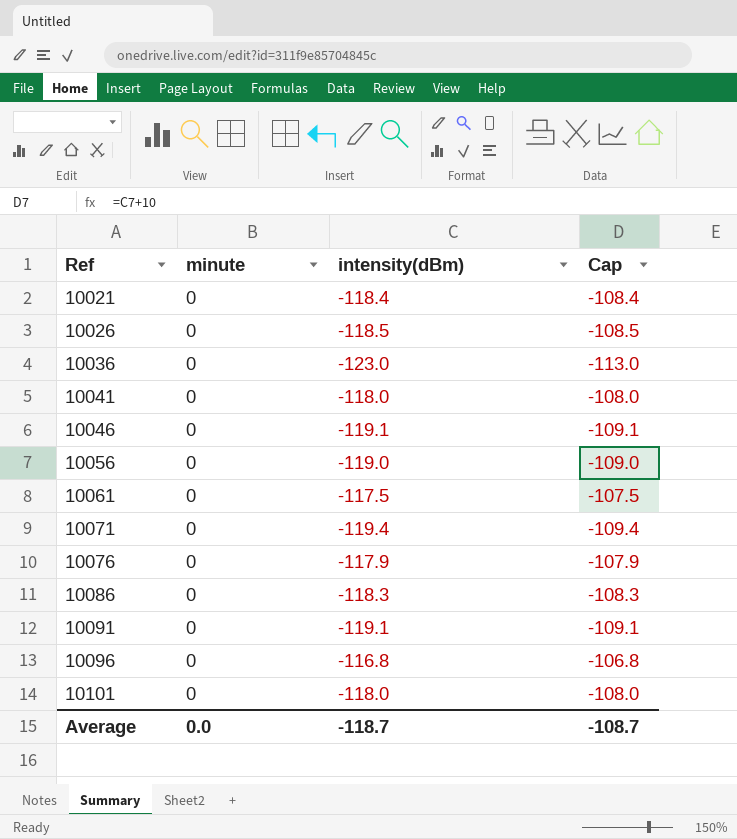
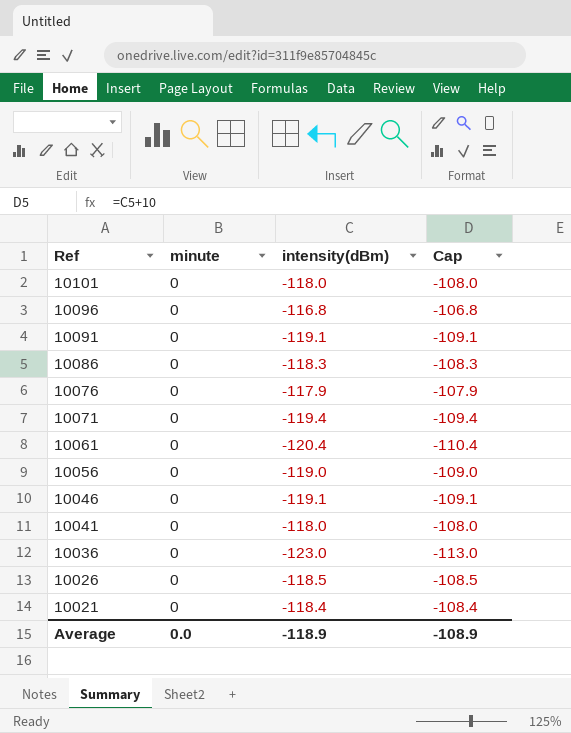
row order: Ref ascending -> Ref descending
10061 | intensity(dBm): -117.5 -> -120.4
10061 | Cap: -107.5 -> -110.4
Average | intensity(dBm): -118.7 -> -118.9
Average | Cap: -108.7 -> -108.9

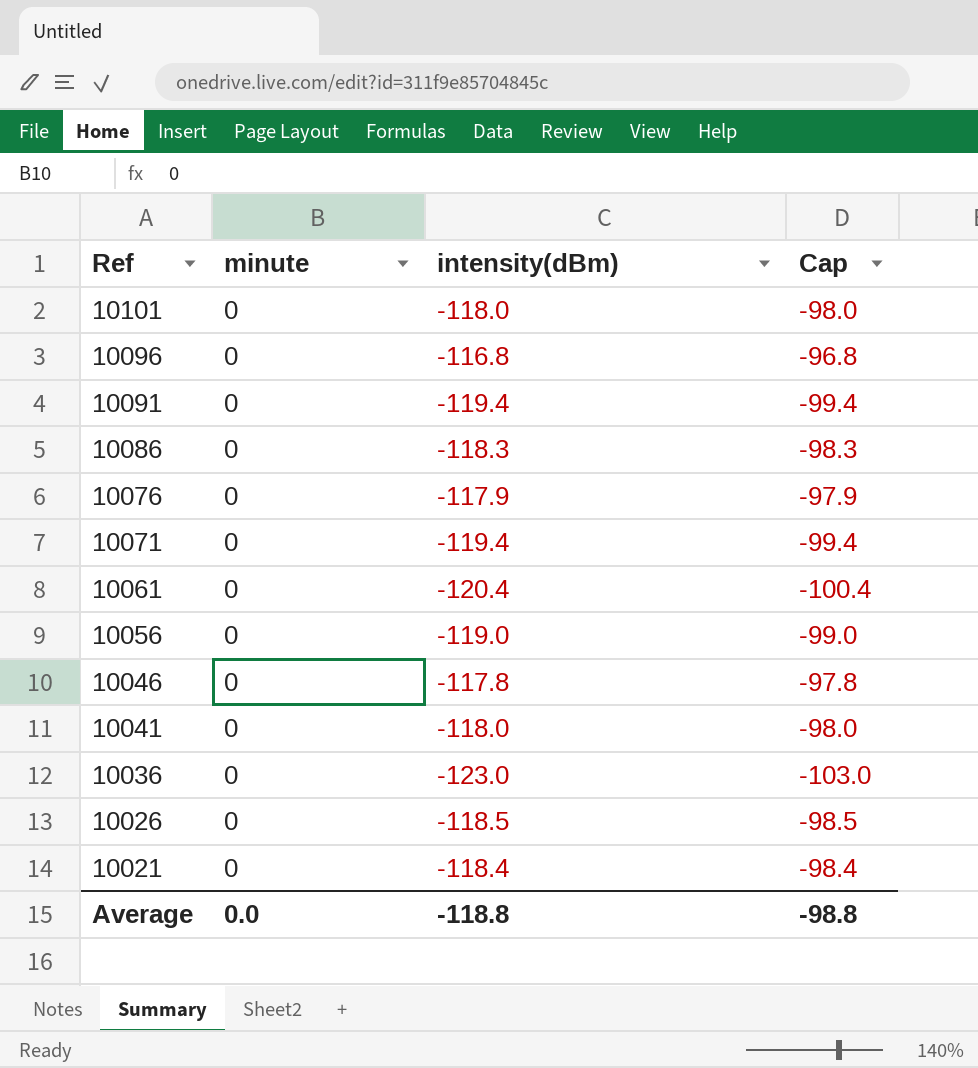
column Cap | formula: [intensity(dBm)] + 10 -> [intensity(dBm)] + 20
10091 | intensity(dBm): -119.1 -> -119.4
10046 | intensity(dBm): -119.1 -> -117.8
Average | intensity(dBm): -118.9 -> -118.8
Average | Cap: -108.9 -> -98.8

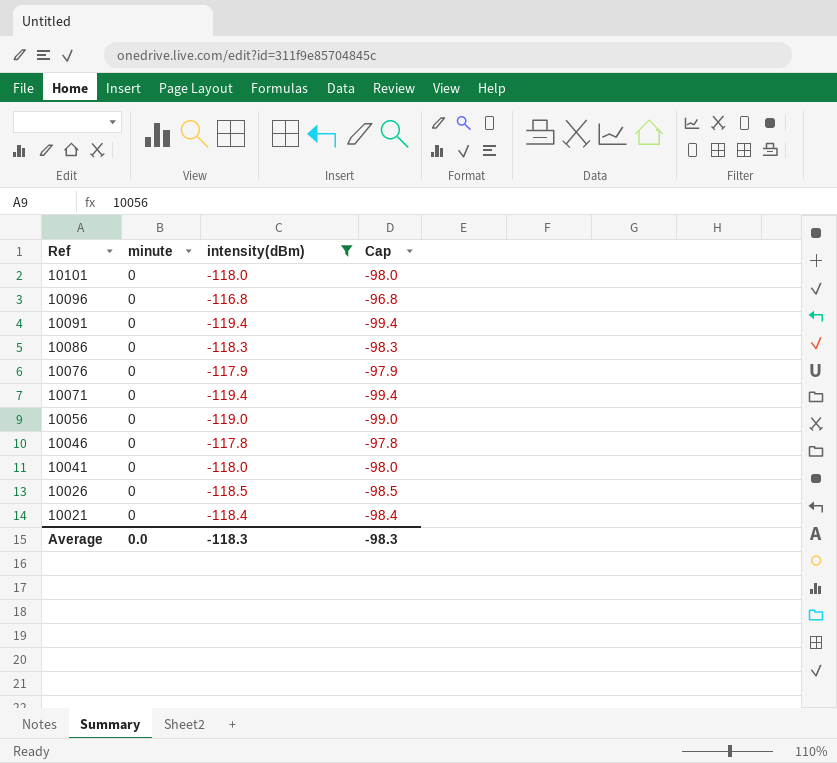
filter: none -> intensity(dBm) >= -119.4
Average | intensity(dBm): -118.8 -> -118.3
Average | Cap: -98.8 -> -98.3

